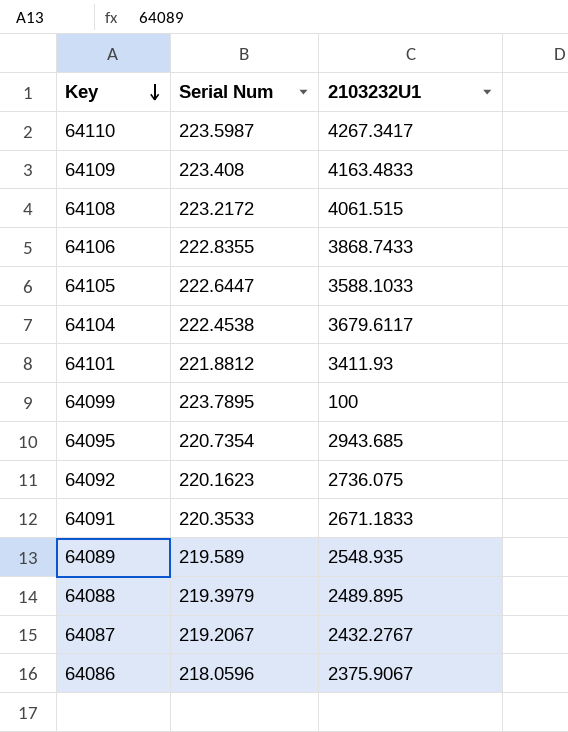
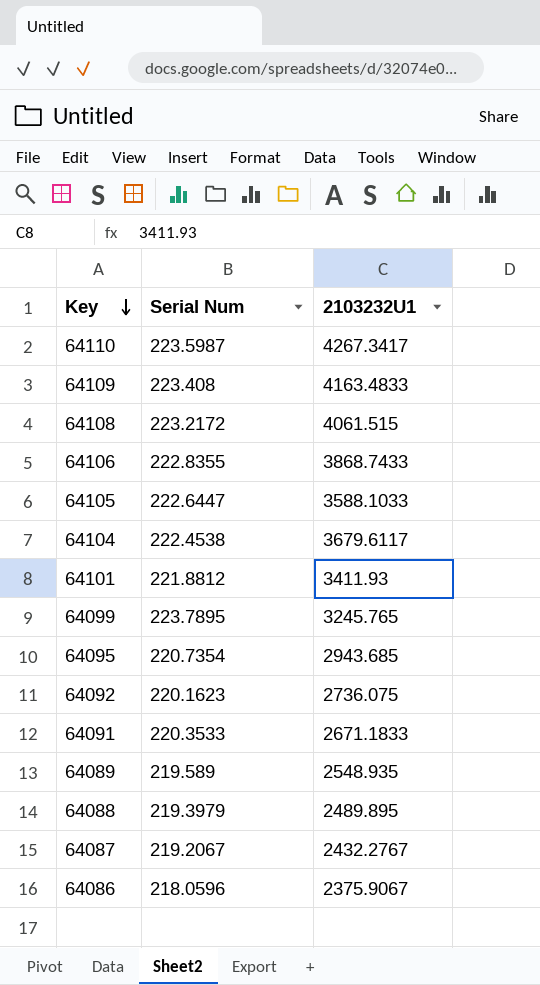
64099 | 2103232U1: 100 -> 3245.765

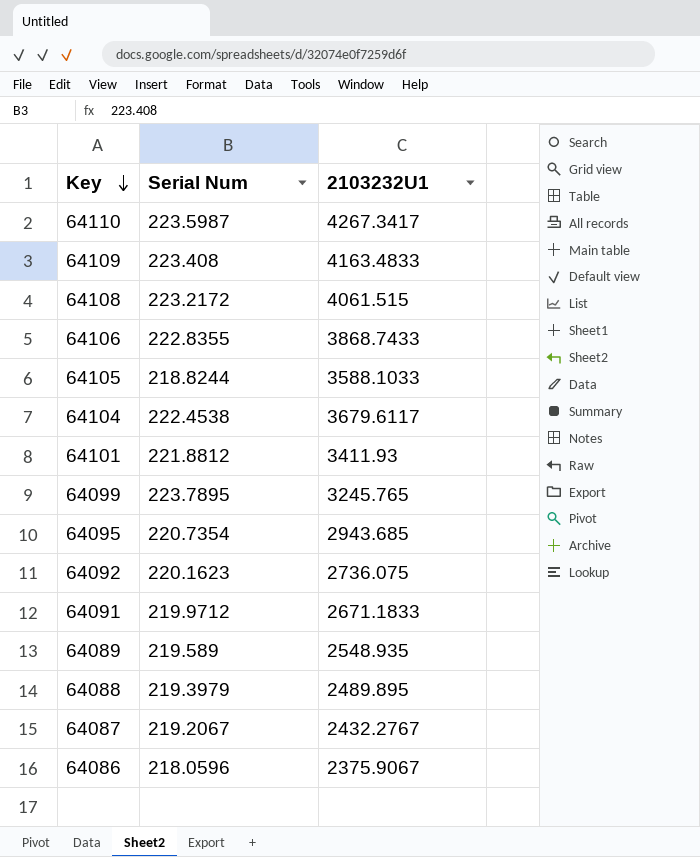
64105 | Serial Num: 222.6447 -> 218.8244
64091 | Serial Num: 220.3533 -> 219.9712

